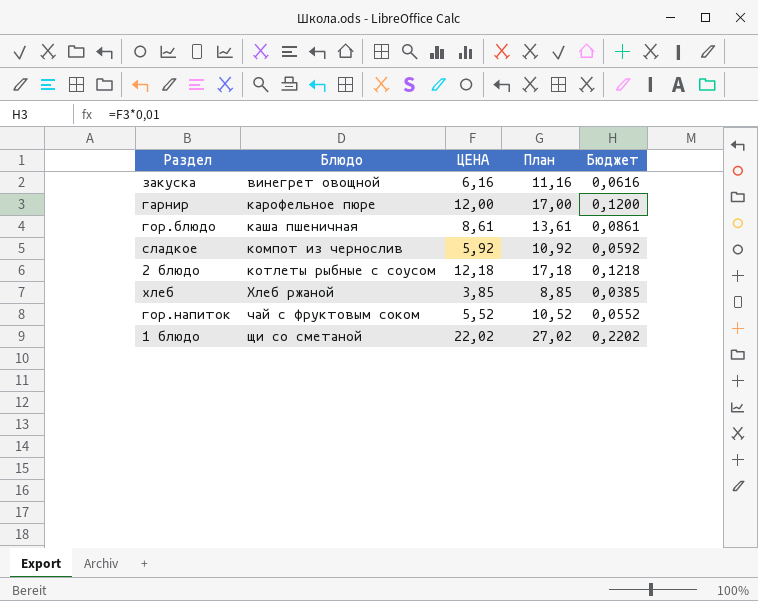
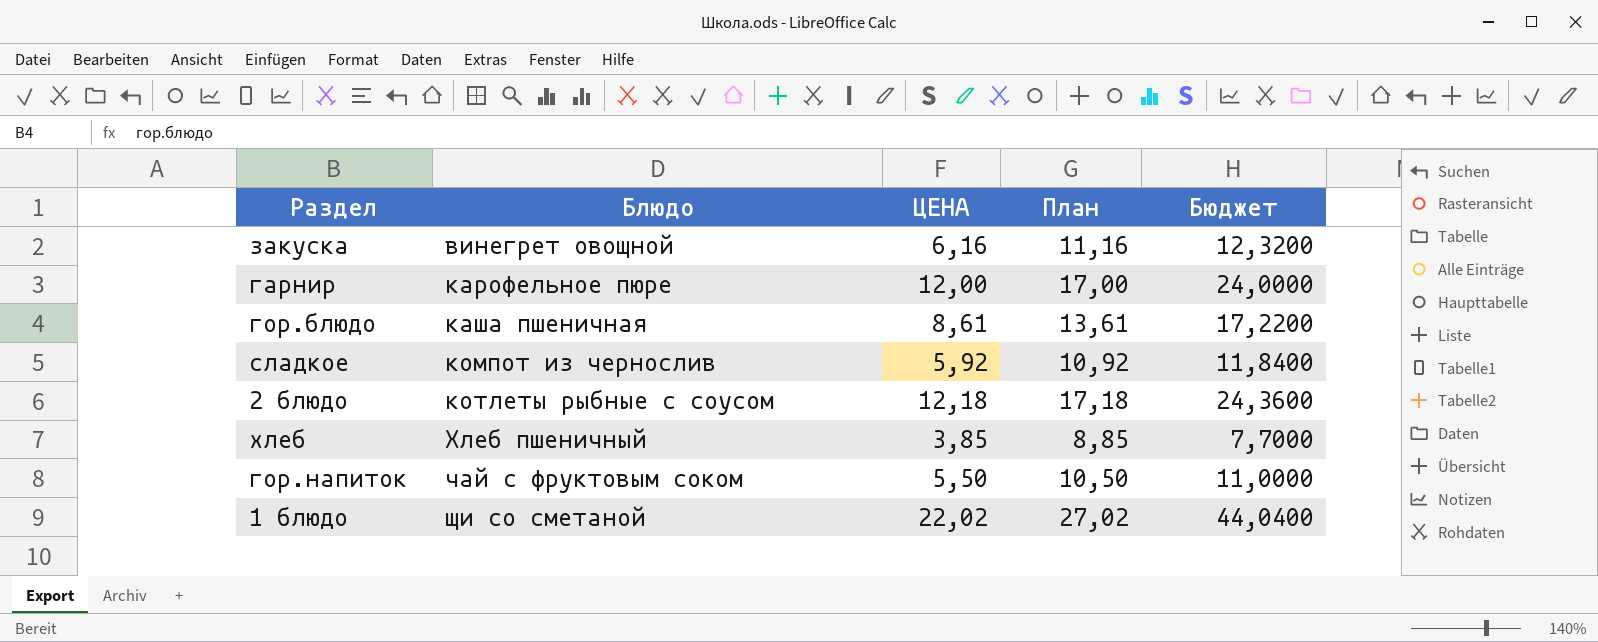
column Бюджет | formula: [ЦЕНА] * 0,01 -> [ЦЕНА] * 2
хлеб | Блюдо: Хлеб ржаной -> Хлеб пшеничный
гор.напиток | ЦЕНА: 5,52 -> 5,50
гор.напиток | План: 10,52 -> 10,50

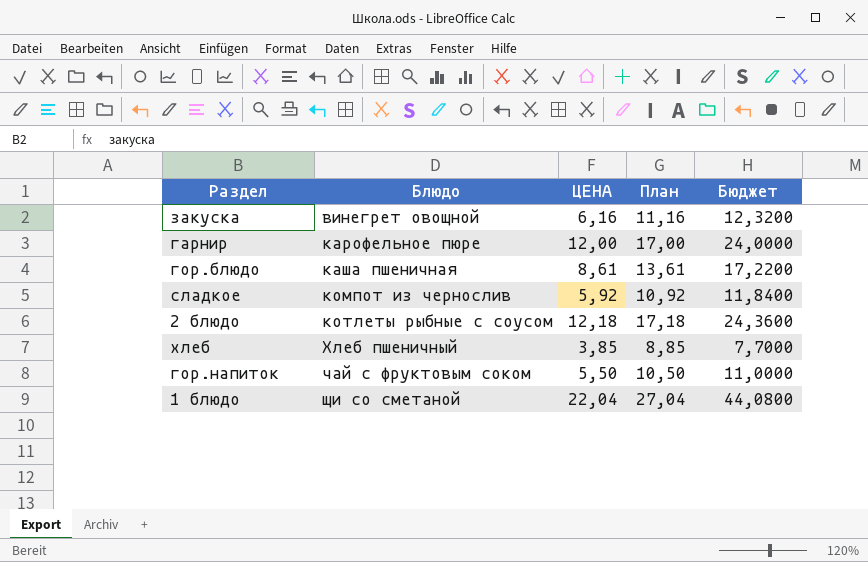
1 блюдо | ЦЕНА: 22,02 -> 22,04
1 блюдо | План: 27,02 -> 27,04
1 блюдо | Бюджет: 44,0400 -> 44,0800

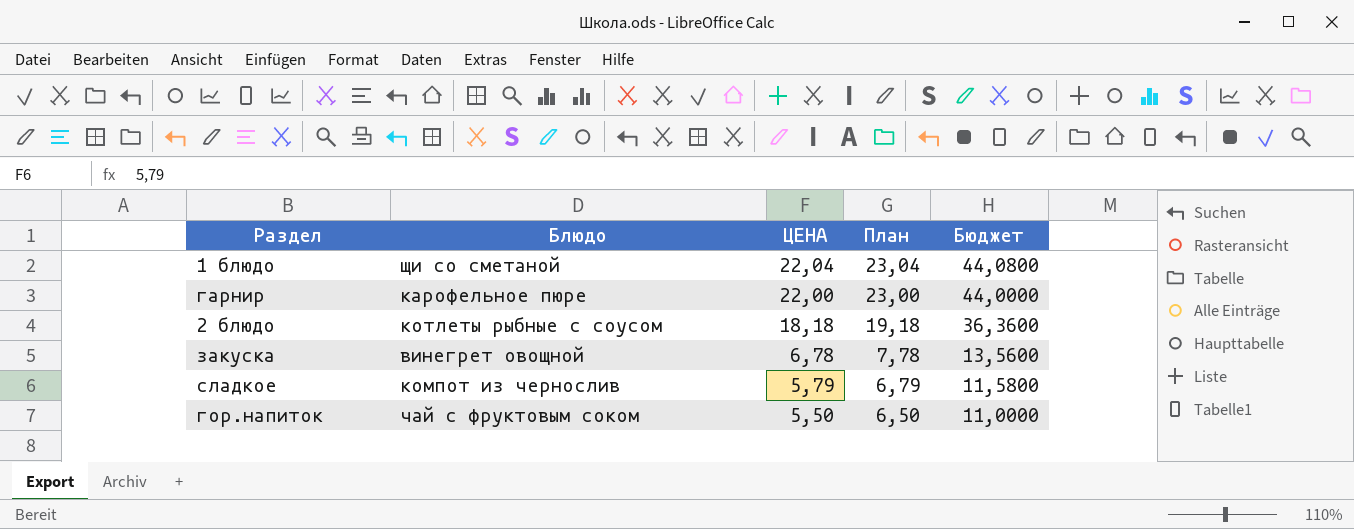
row order: Блюдо ascending -> ЦЕНА descending
column План | formula: [ЦЕНА] + 5 -> [ЦЕНА] + 1
row гор.блюдо: каша пшеничная | 8,61 | 13,61 | 17,2200 -> none
row хлеб: Хлеб пшеничный | 3,85 | 8,85 | 7,7000 -> none
гарнир | ЦЕНА: 12,00 -> 22,00
гарнир | Бюджет: 24,0000 -> 44,0000
2 блюдо | ЦЕНА: 12,18 -> 18,18
2 блюдо | Бюджет: 24,3600 -> 36,3600
закуска | ЦЕНА: 6,16 -> 6,78
закуска | Бюджет: 12,3200 -> 13,5600
сладкое | ЦЕНА: 5,92 -> 5,79
сладкое | Бюджет: 11,8400 -> 11,5800

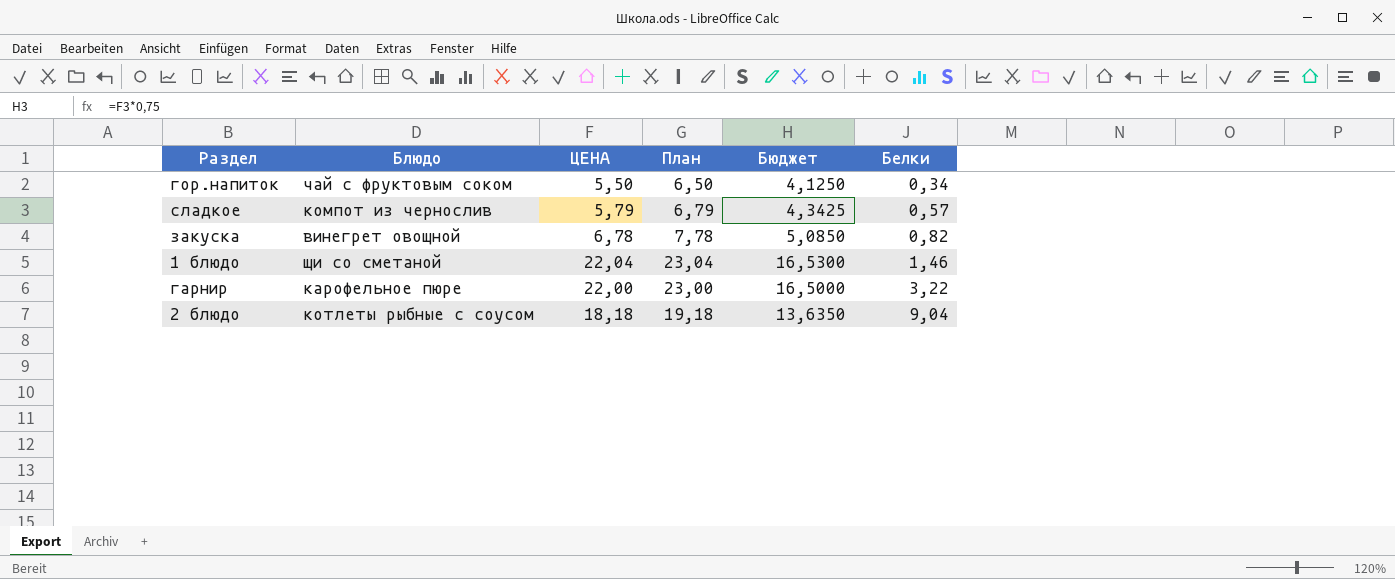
row order: ЦЕНА descending -> Белки ascending
column Бюджет | formula: [ЦЕНА] * 2 -> [ЦЕНА] * 0,75
column Белки | position: none -> 6

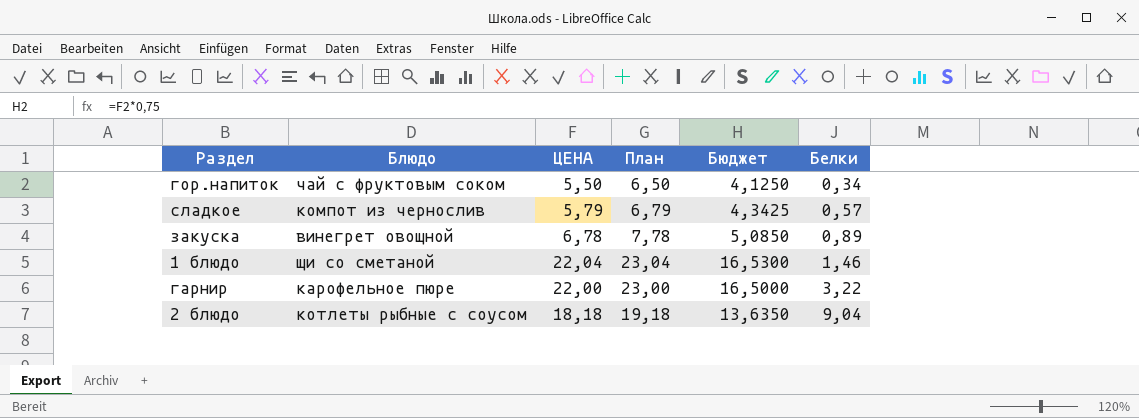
закуска | Белки: 0,82 -> 0,89

